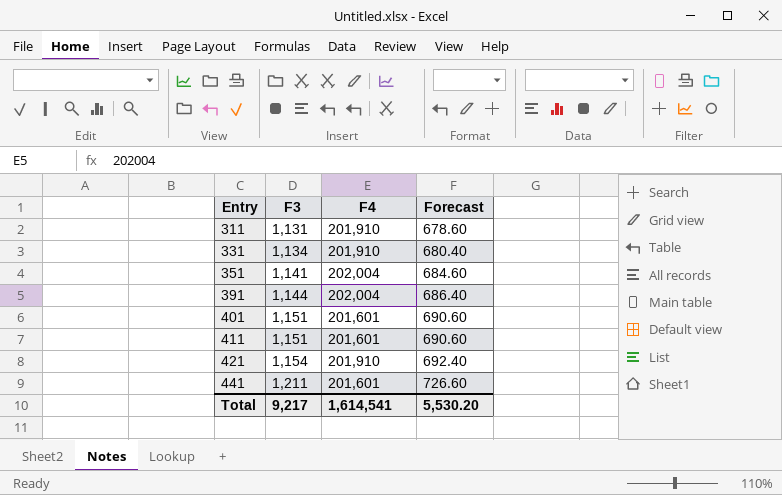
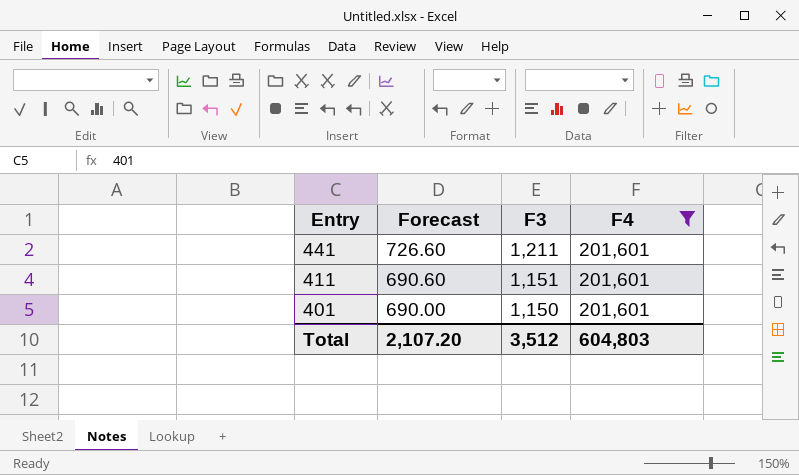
filter: none -> F4 = 201,601
row order: Entry ascending -> Entry descending
column Forecast | position: 4 -> 2
401 | Forecast: 690.60 -> 690.00
401 | F3: 1,151 -> 1,150
Total | Forecast: 5,530.20 -> 2,107.20
Total | F3: 9,217 -> 3,512
Total | F4: 1,614,541 -> 604,803

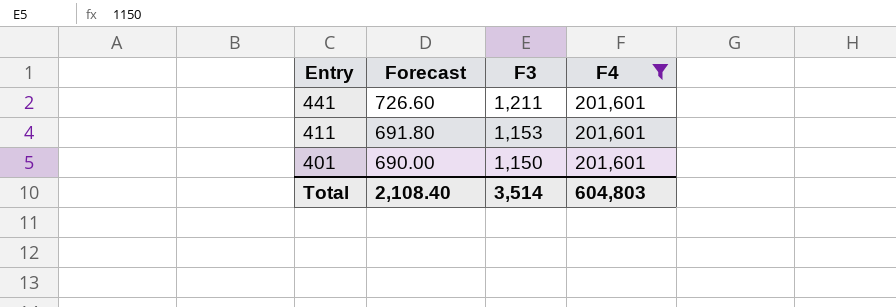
411 | Forecast: 690.60 -> 691.80
411 | F3: 1,151 -> 1,153
Total | Forecast: 2,107.20 -> 2,108.40
Total | F3: 3,512 -> 3,514

